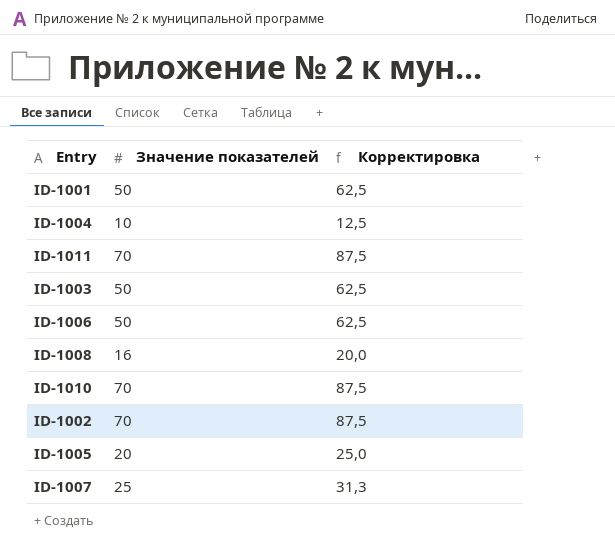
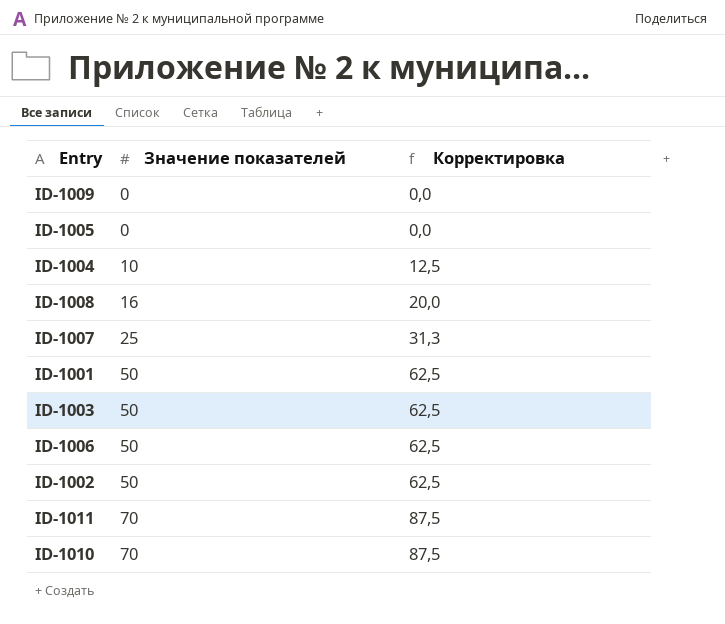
row order: none -> Значение показателей ascending
row ID-1009: none -> 0 | 0,0
ID-1005 | Значение показателей: 20 -> 0
ID-1005 | Корректировка: 25,0 -> 0,0
ID-1002 | Значение показателей: 70 -> 50
ID-1002 | Корректировка: 87,5 -> 62,5

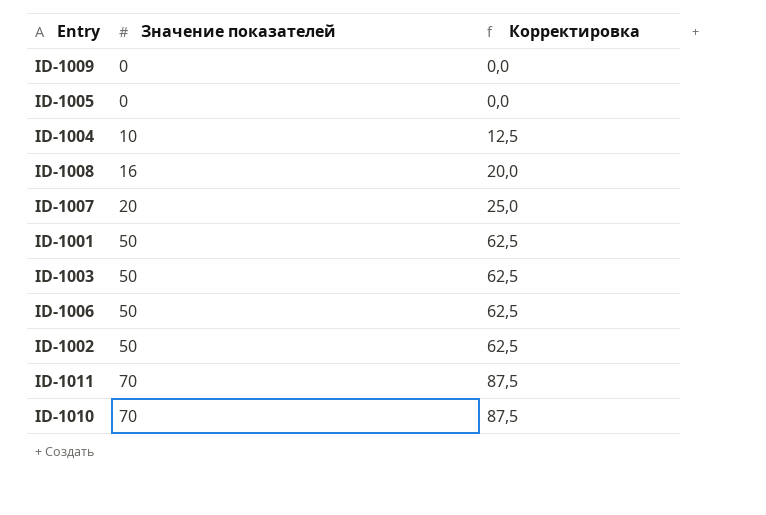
ID-1007 | Значение показателей: 25 -> 20
ID-1007 | Корректировка: 31,3 -> 25,0

